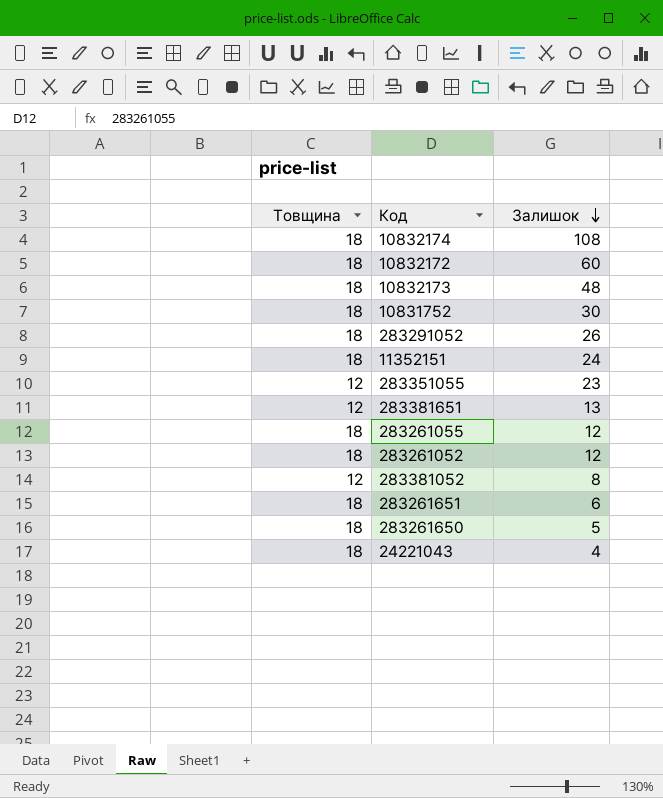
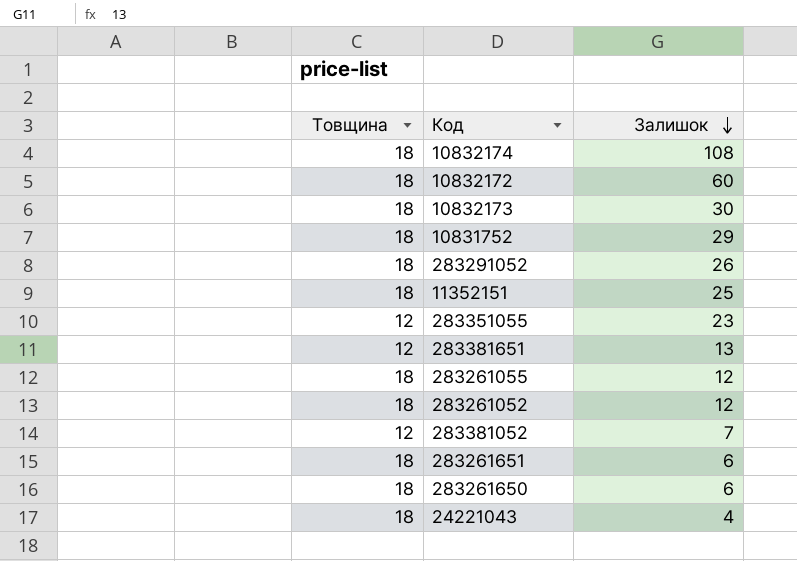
10832173 | Залишок: 48 -> 30
10831752 | Залишок: 30 -> 29
11352151 | Залишок: 24 -> 25
283381052 | Залишок: 8 -> 7
283261650 | Залишок: 5 -> 6

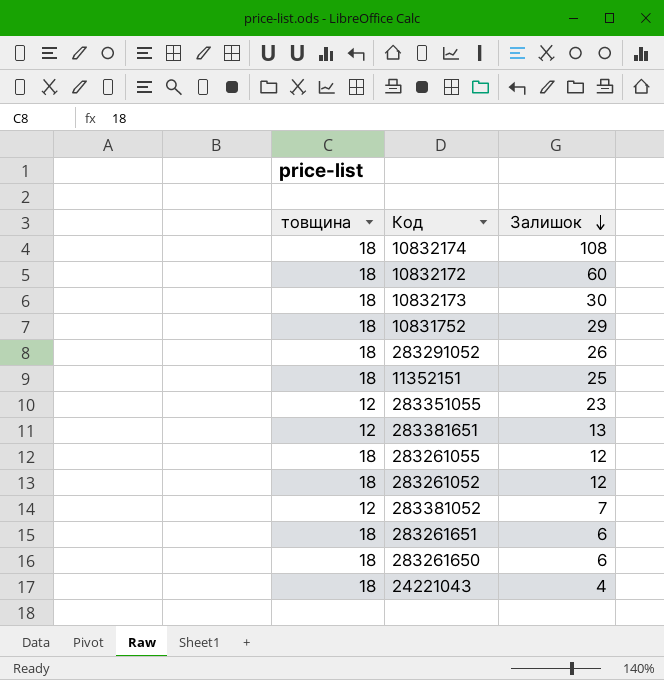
column name: Товщина -> товщина

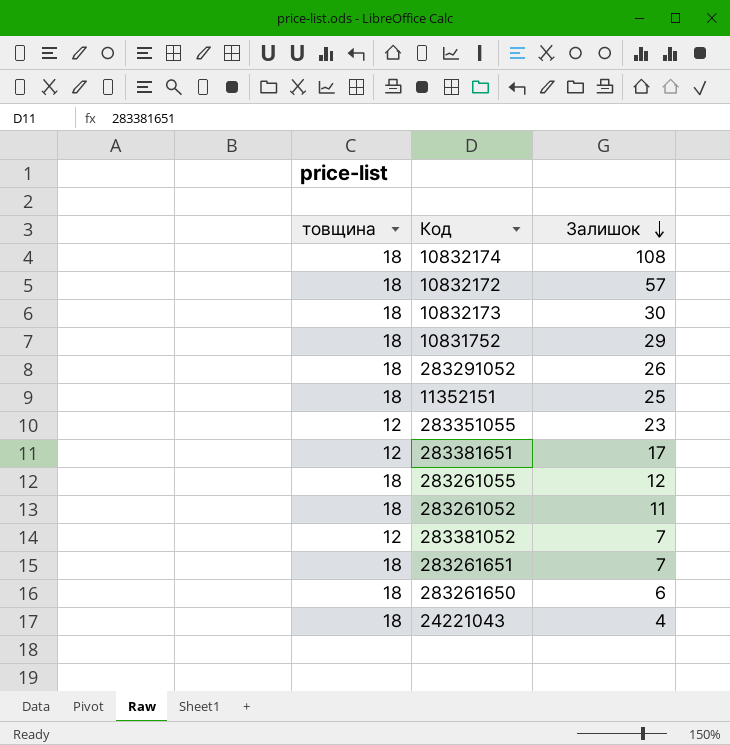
10832172 | Залишок: 60 -> 57
283381651 | Залишок: 13 -> 17
283261052 | Залишок: 12 -> 11
283261651 | Залишок: 6 -> 7

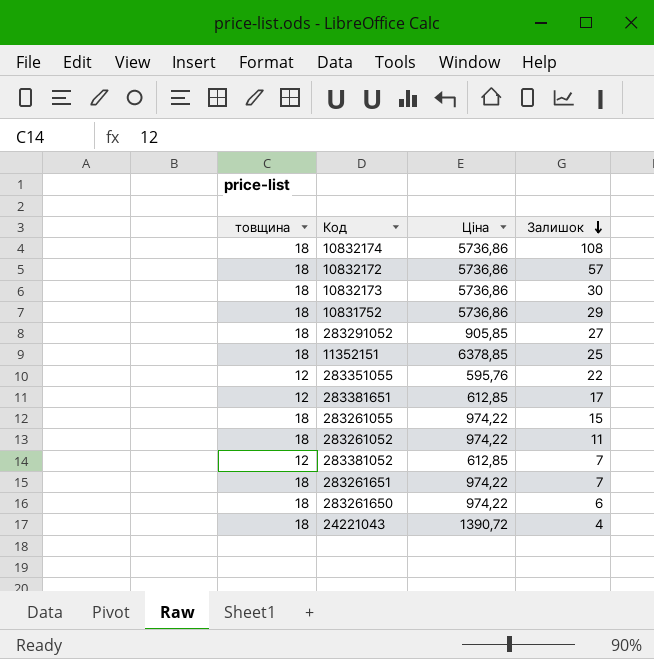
column Ціна | position: none -> 3
283291052 | Залишок: 26 -> 27
283351055 | Залишок: 23 -> 22
283261055 | Залишок: 12 -> 15

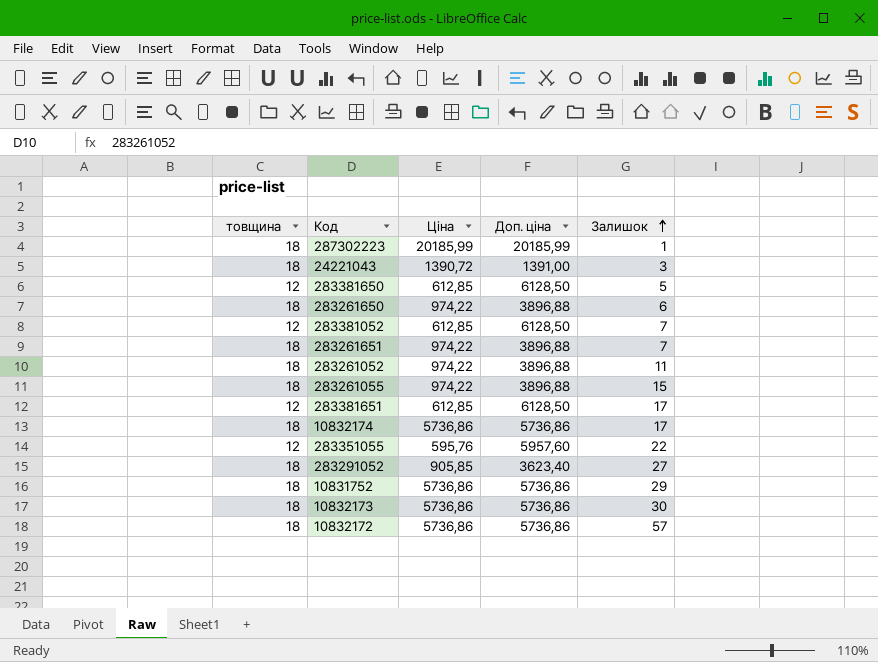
row order: Залишок descending -> Залишок ascending
column Доп. ціна | position: none -> 4
row 11352151: 18 | 6378,85 | 25 -> none
row 287302223: none -> 18 | 20185,99 | 20185,99 | 1
24221043 | Залишок: 4 -> 3
row 283381650: none -> 12 | 612,85 | 6128,50 | 5
10832174 | Залишок: 108 -> 17

